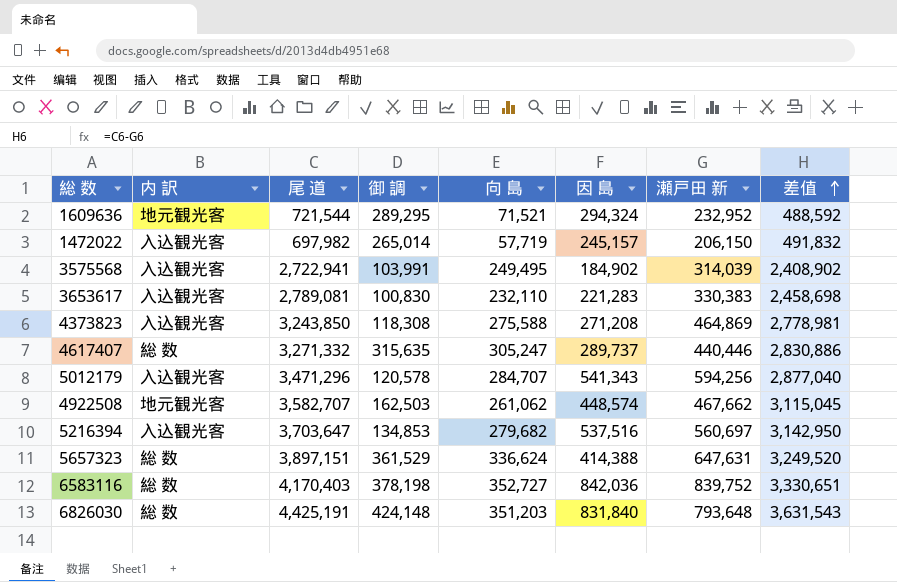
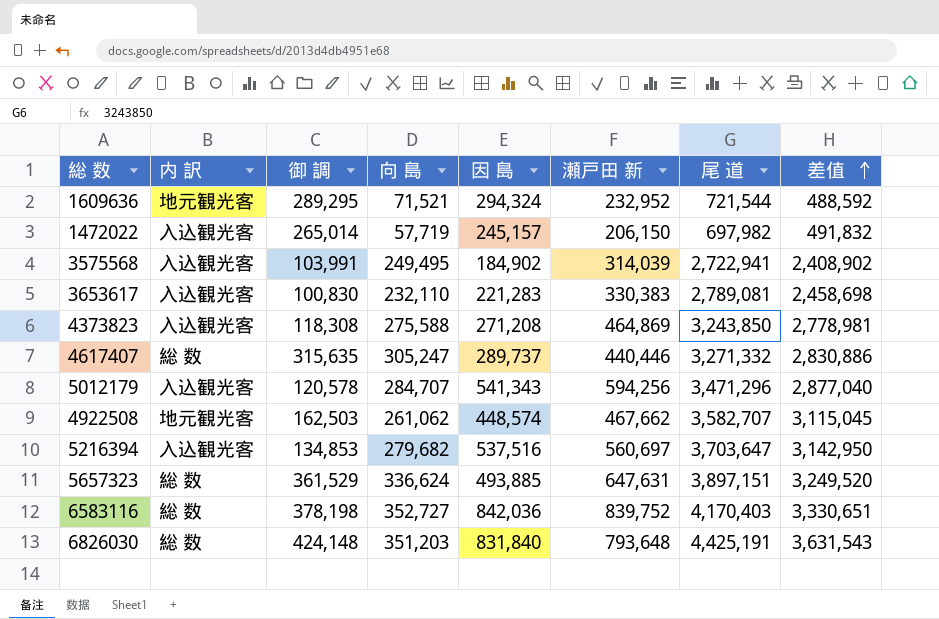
column 尾 道 | position: 3 -> 7
5657323 | 因 島: 414,388 -> 493,885

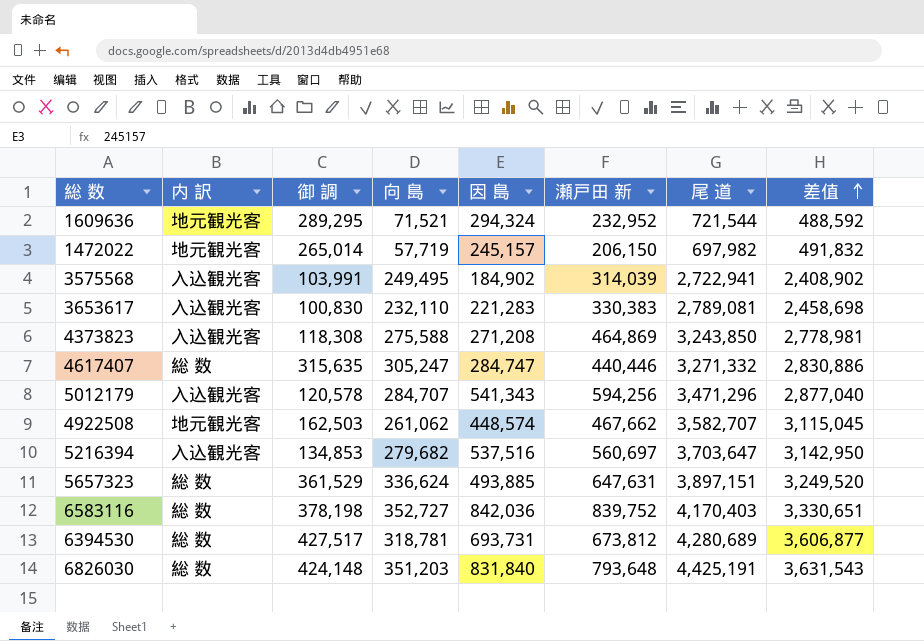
1472022 | 内 訳: 入込観光客 -> 地元観光客
4617407 | 因 島: 289,737 -> 284,747
row 6394530: none -> 総 数 | 427,517 | 318,781 | 693,731 | 673,812 | 4,280,689 | 3,606,877

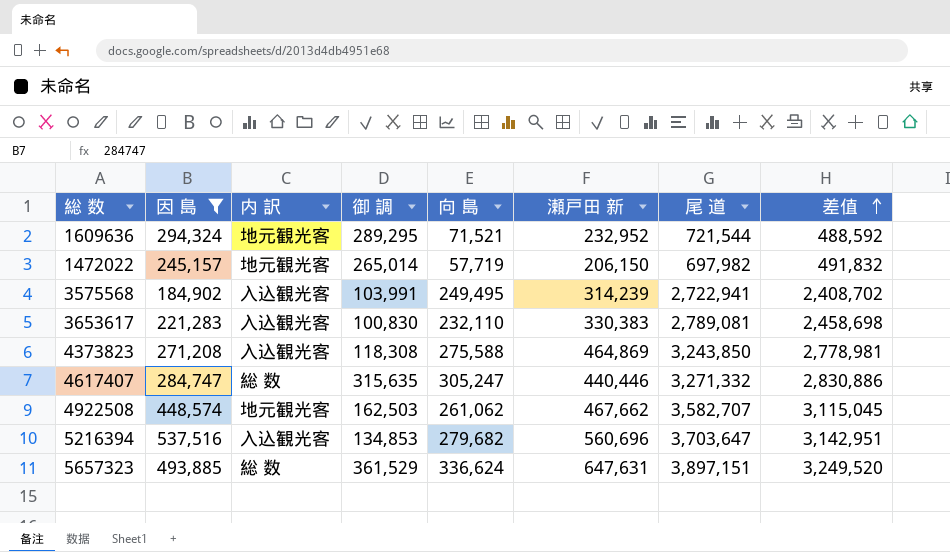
filter: none -> 因 島 <= 537,516
column 因 島 | position: 5 -> 2
3575568 | 瀬戸田 新: 314,039 -> 314,239
3575568 | 差值: 2,408,902 -> 2,408,702
5216394 | 瀬戸田 新: 560,697 -> 560,696
5216394 | 差值: 3,142,950 -> 3,142,951

